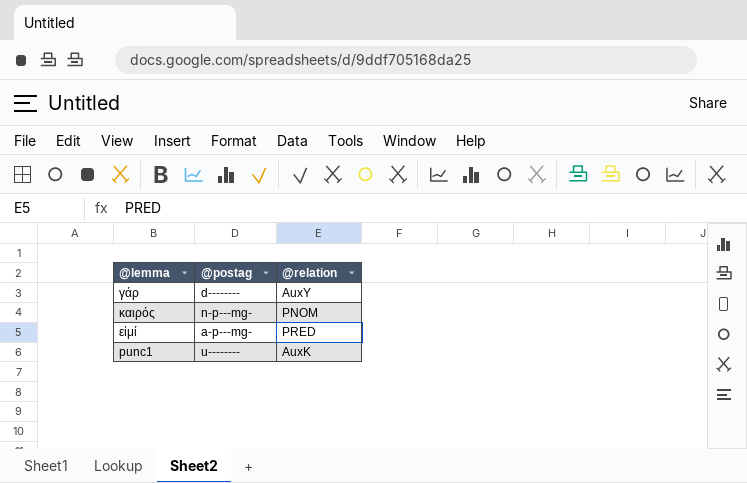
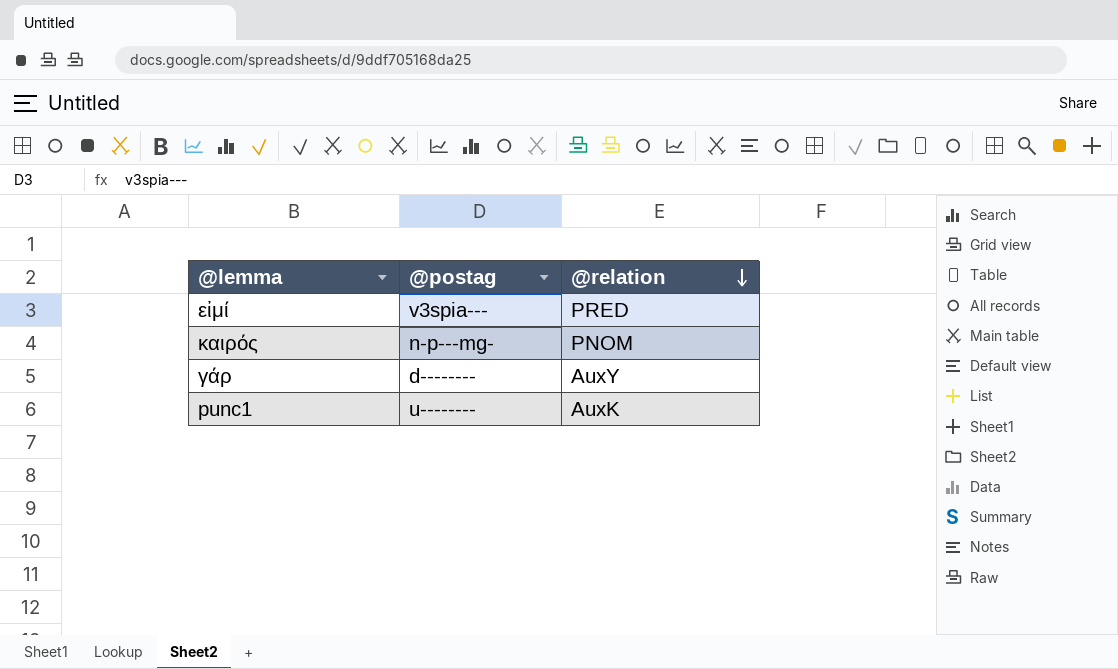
row order: none -> @relation descending
εἰμί | @postag: a-p---mg- -> v3spia---

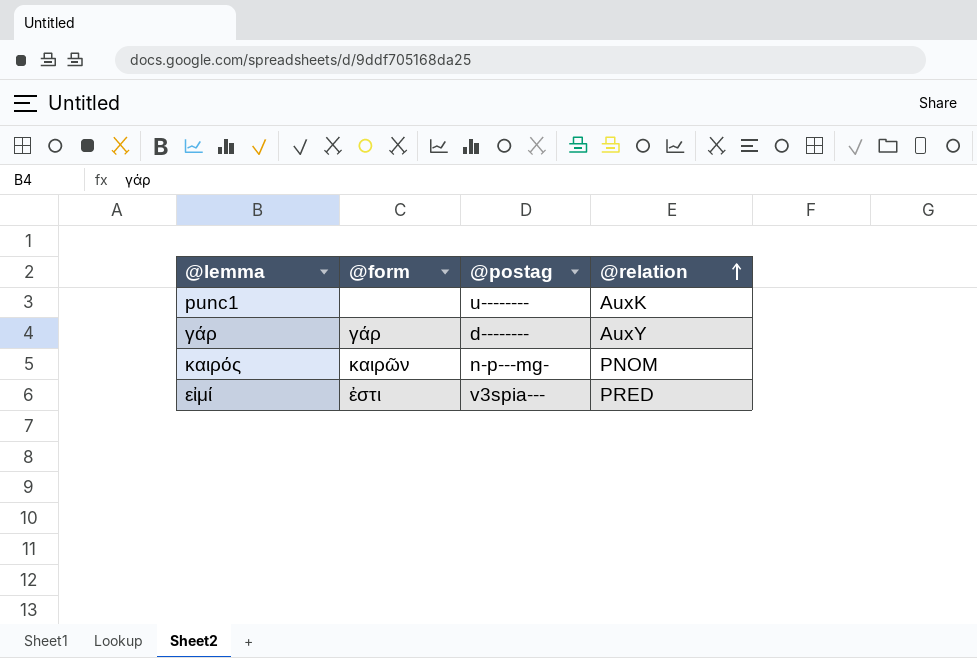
row order: @relation descending -> @relation ascending
column @form | position: none -> 2

